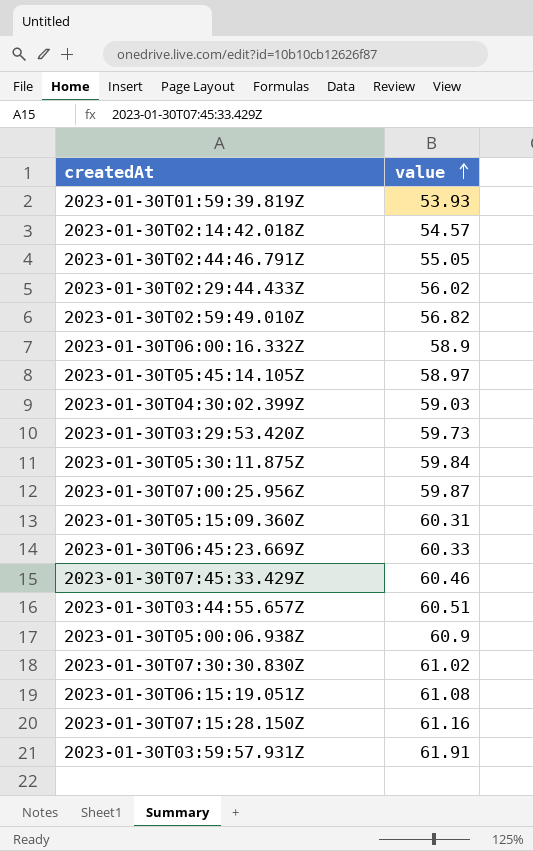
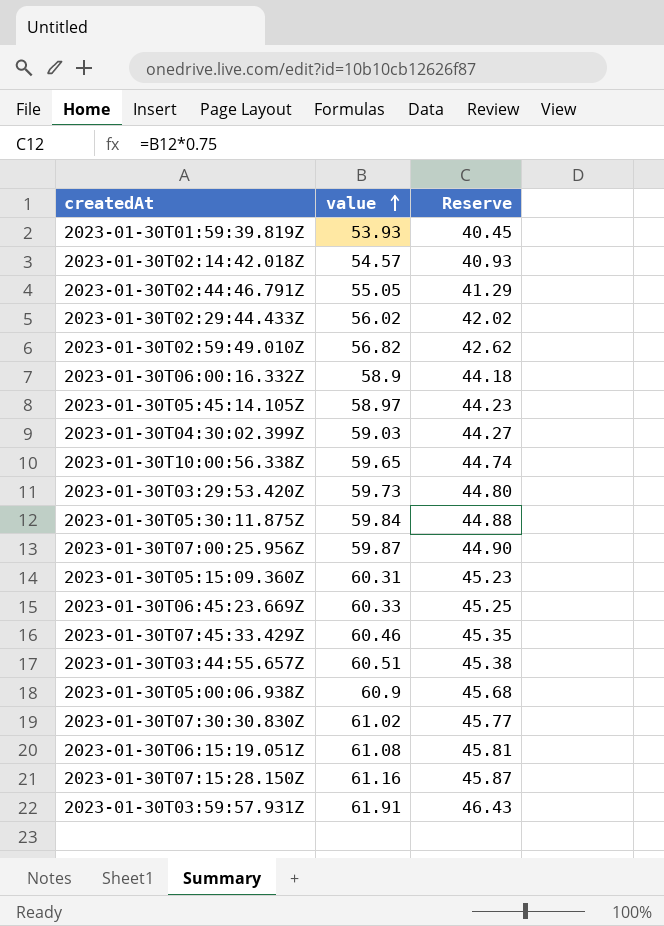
column Reserve | formula: none -> [value] * 0.75
row 2023-01-30T10:00:56.338Z: none -> 59.65 | 44.74

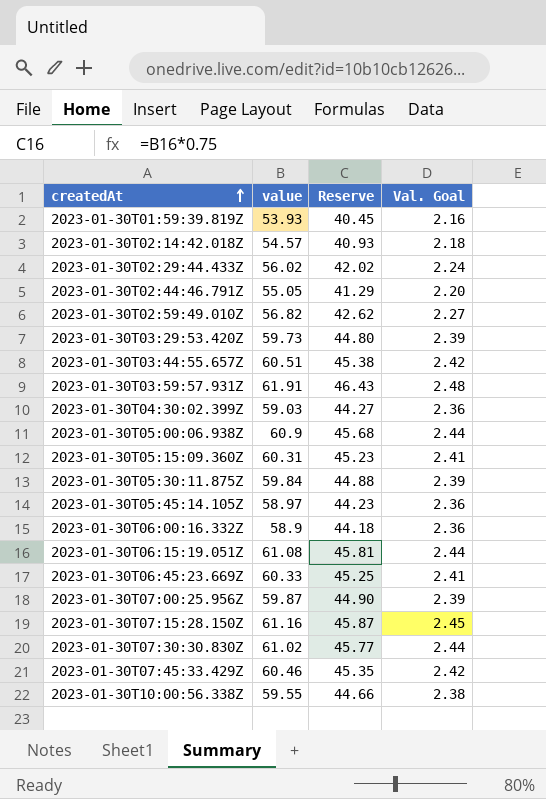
row order: value ascending -> createdAt ascending
column Val. Goal | formula: none -> [value] * 0.04
2023-01-30T10:00:56.338Z | value: 59.65 -> 59.55
2023-01-30T10:00:56.338Z | Reserve: 44.74 -> 44.66

